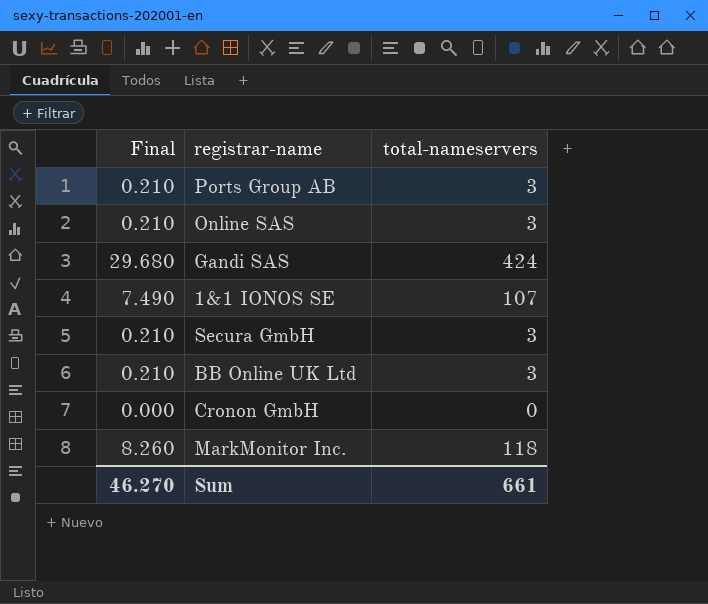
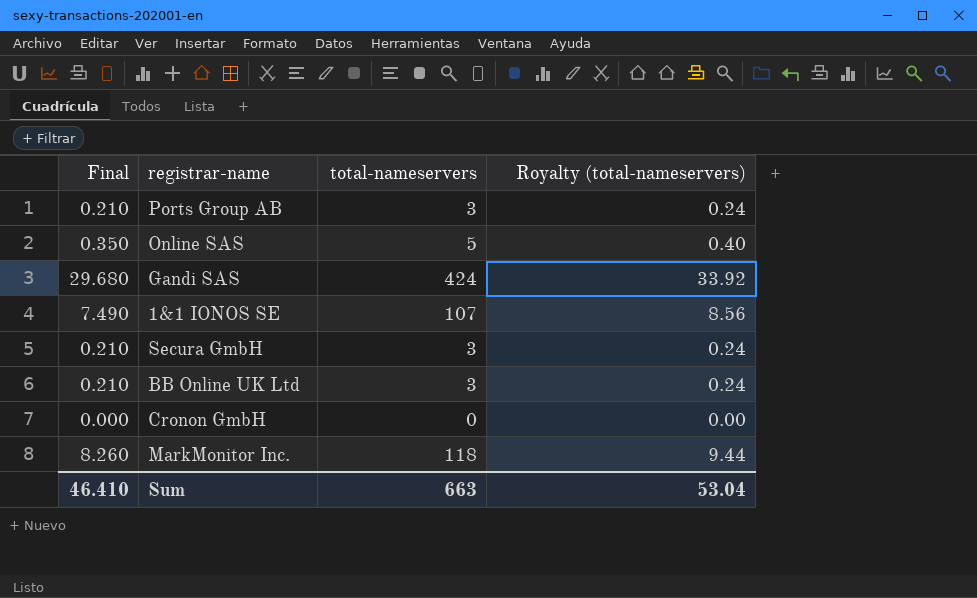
column Royalty (total-nameservers) | formula: none -> [total-nameservers] * 0.08
Online SAS | Final: 0.210 -> 0.350
Online SAS | total-nameservers: 3 -> 5
Sum | Final: 46.270 -> 46.410
Sum | total-nameservers: 661 -> 663

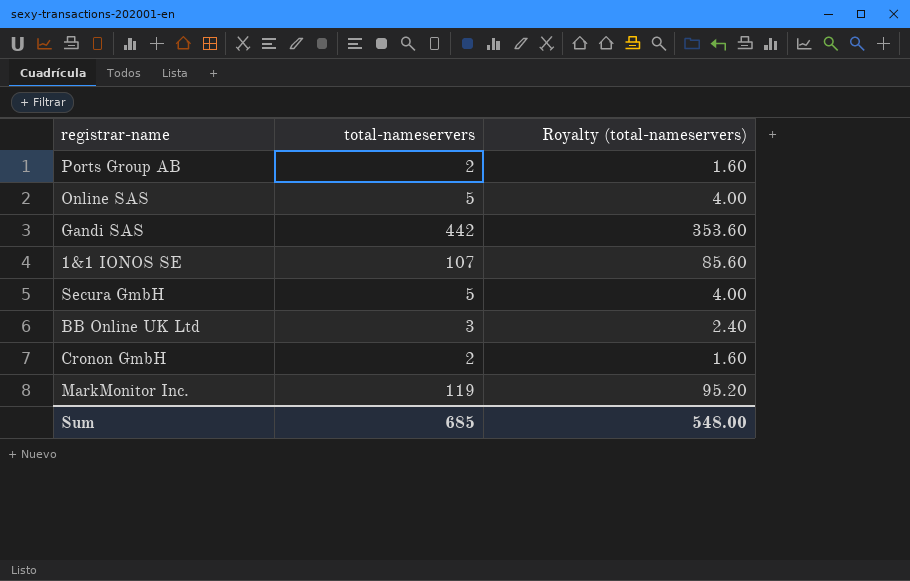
column Final | formula: [total-nameservers] * 0.07 -> none
column Royalty (total-nameservers) | formula: [total-nameservers] * 0.08 -> [total-nameservers] * 0.8
Ports Group AB | total-nameservers: 3 -> 2
Gandi SAS | total-nameservers: 424 -> 442
Secura GmbH | total-nameservers: 3 -> 5
Cronon GmbH | total-nameservers: 0 -> 2
MarkMonitor Inc. | total-nameservers: 118 -> 119
Sum | total-nameservers: 663 -> 685
Sum | Royalty (total-nameservers): 53.04 -> 548.00

